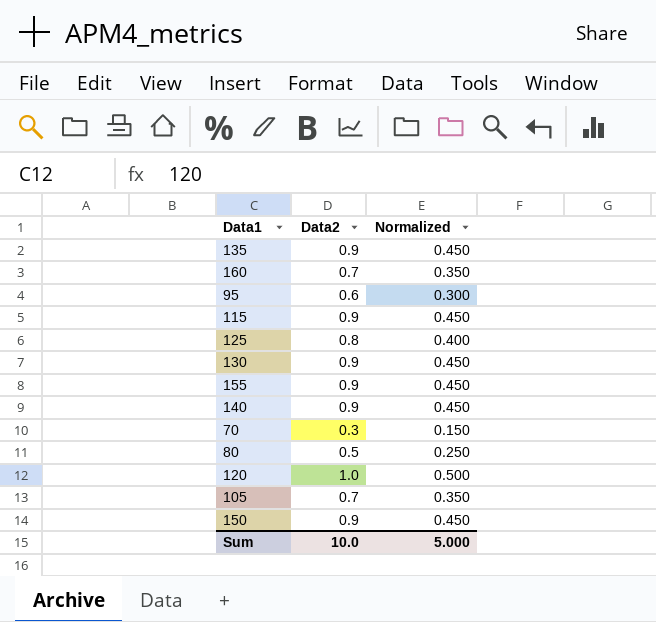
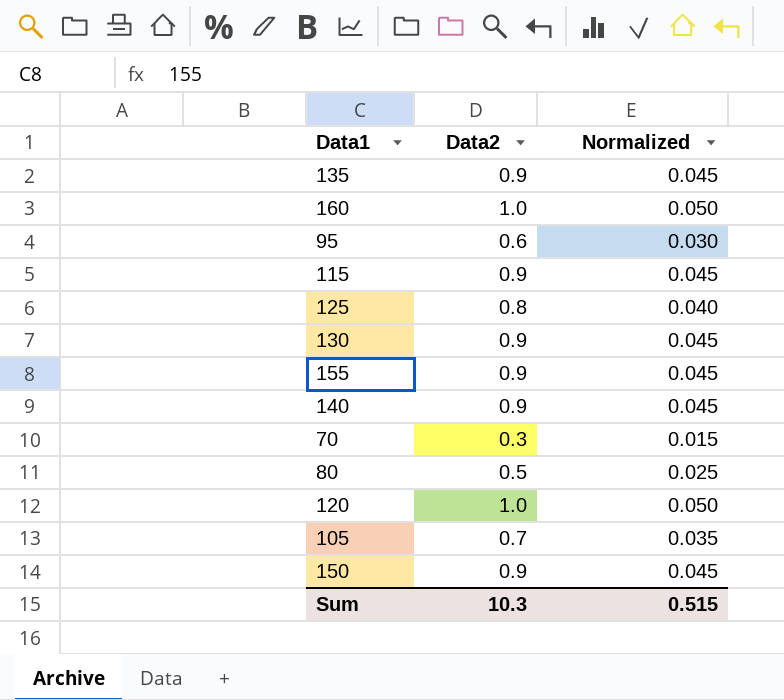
column Normalized | formula: [Data2] * 0.5 -> [Data2] * 0.05
160 | Data2: 0.7 -> 1.0
Sum | Data2: 10.0 -> 10.3
Sum | Normalized: 5.000 -> 0.515

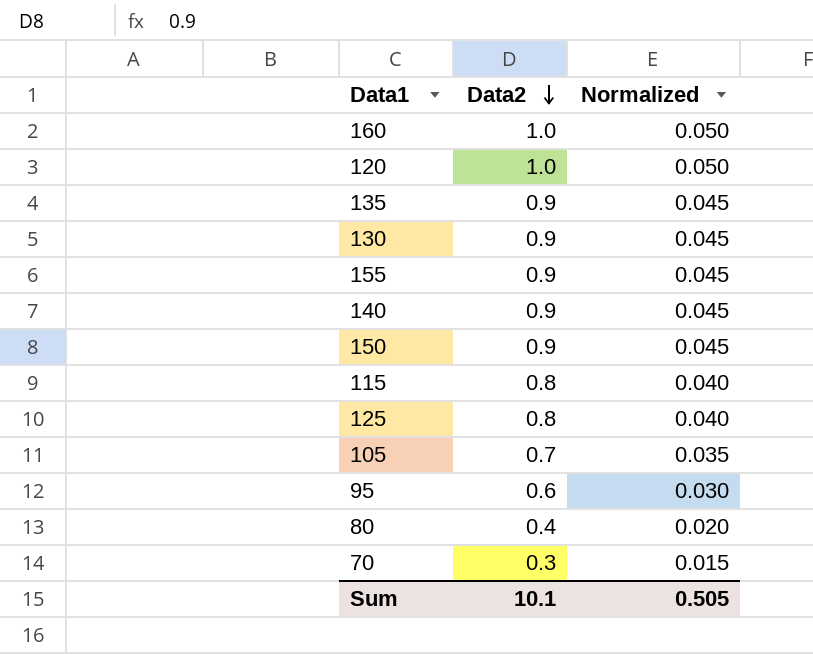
row order: none -> Data2 descending
115 | Data2: 0.9 -> 0.8
115 | Normalized: 0.045 -> 0.040
80 | Data2: 0.5 -> 0.4
80 | Normalized: 0.025 -> 0.020
Sum | Data2: 10.3 -> 10.1
Sum | Normalized: 0.515 -> 0.505

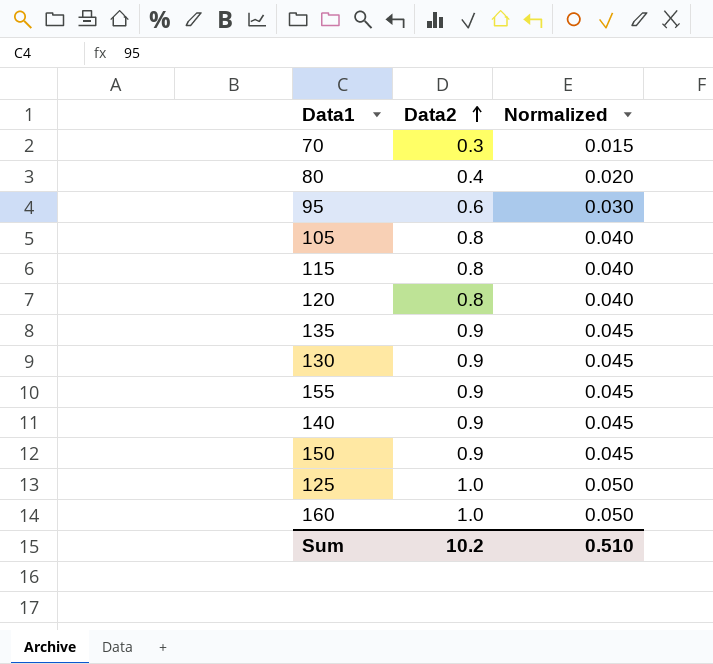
row order: Data2 descending -> Data2 ascending
105 | Data2: 0.7 -> 0.8
105 | Normalized: 0.035 -> 0.040
120 | Data2: 1.0 -> 0.8
120 | Normalized: 0.050 -> 0.040
125 | Data2: 0.8 -> 1.0
125 | Normalized: 0.040 -> 0.050
Sum | Data2: 10.1 -> 10.2
Sum | Normalized: 0.505 -> 0.510

